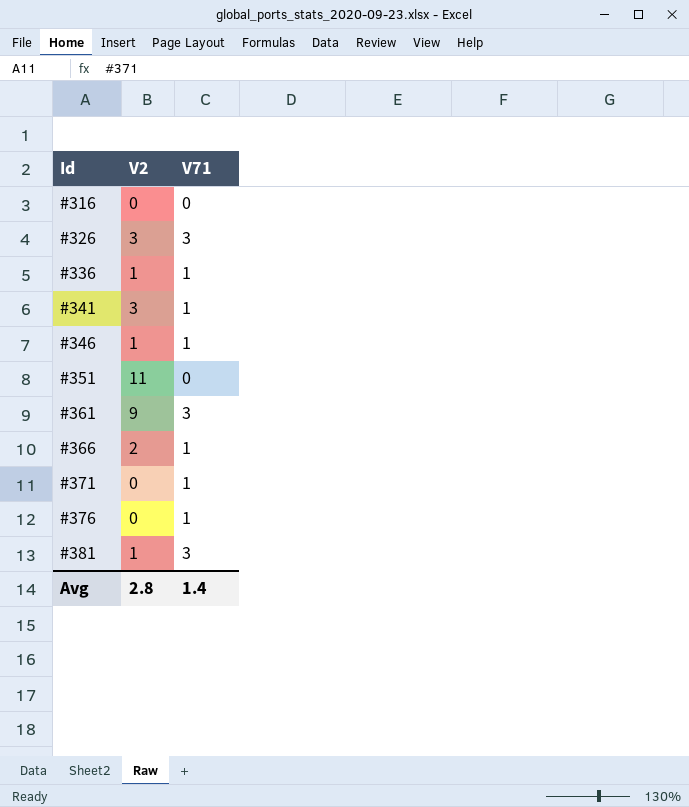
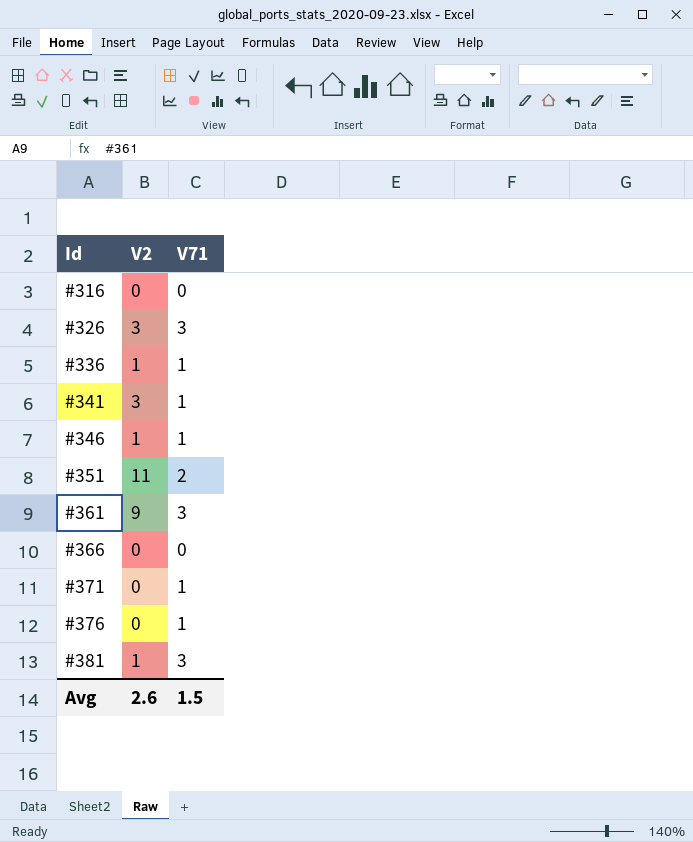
#351 | V71: 0 -> 2
#366 | V2: 2 -> 0
#366 | V71: 1 -> 0
Avg | V2: 2.8 -> 2.6
Avg | V71: 1.4 -> 1.5

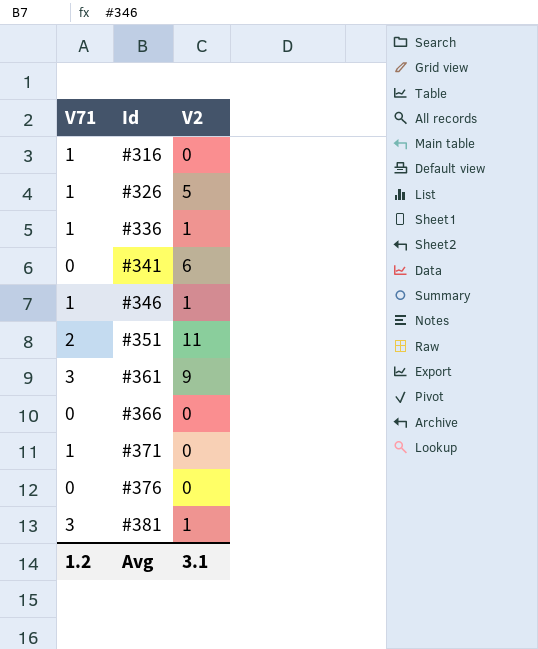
column V71 | position: 3 -> 1
#316 | V71: 0 -> 1
#326 | V71: 3 -> 1
#326 | V2: 3 -> 5
#341 | V71: 1 -> 0
#341 | V2: 3 -> 6
#376 | V71: 1 -> 0
Avg | V71: 1.5 -> 1.2
Avg | V2: 2.6 -> 3.1

